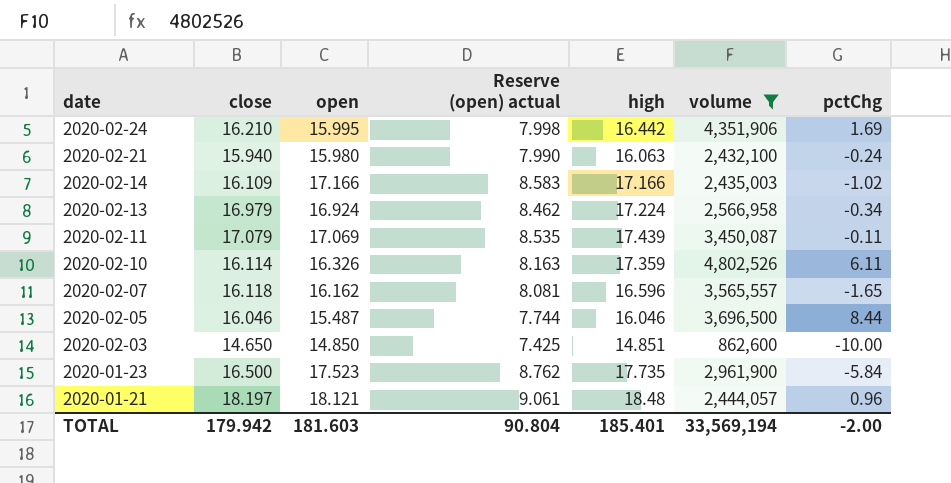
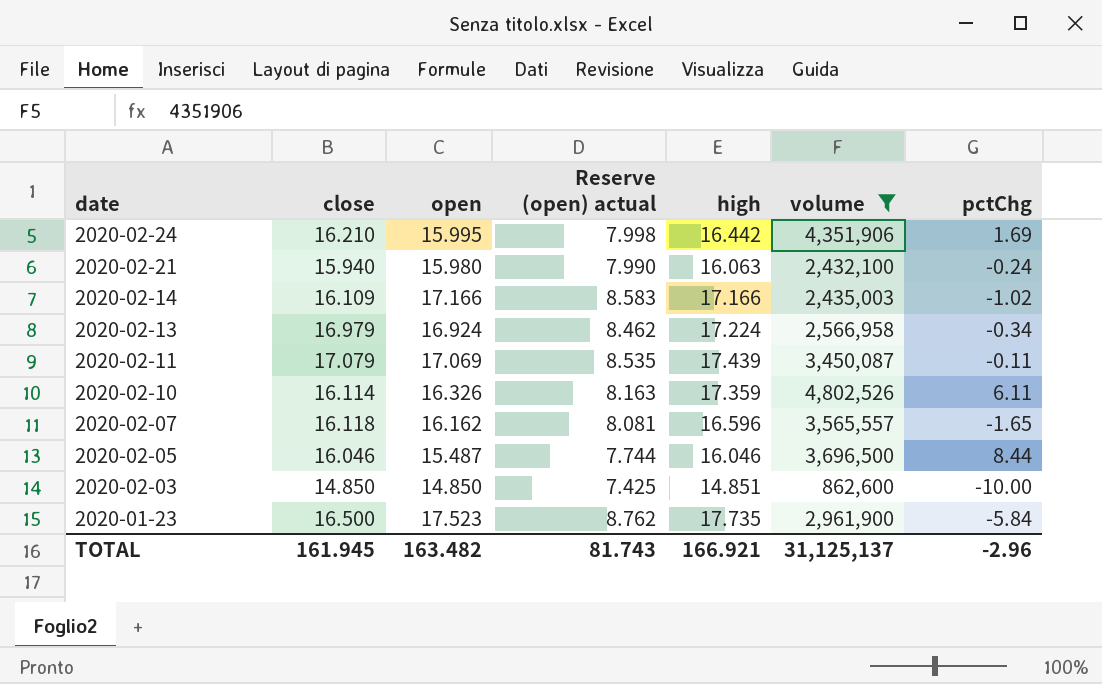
row 2020-01-21: 18.197 | 18.121 | 9.061 | 18.48 | 2,444,057 | 0.96 -> none
2020-02-03 | close: 14.650 -> 14.850
TOTAL | close: 179.942 -> 161.945
TOTAL | open: 181.603 -> 163.482
TOTAL | Reserve (open) actual: 90.804 -> 81.743
TOTAL | high: 185.401 -> 166.921
TOTAL | volume: 33,569,194 -> 31,125,137
TOTAL | pctChg: -2.00 -> -2.96

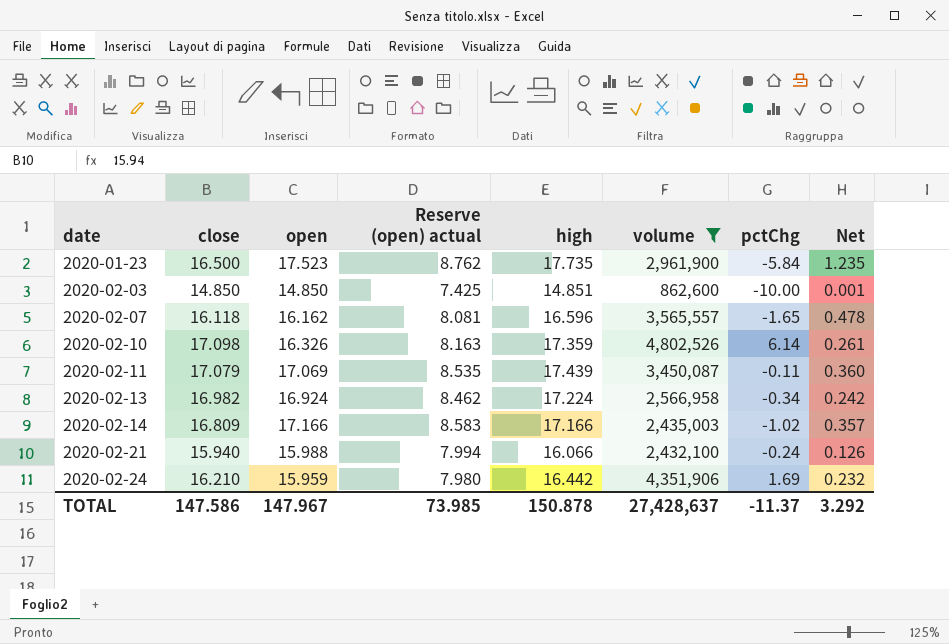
row order: date descending -> date ascending
column Net | formula: none -> [high] - [close]
row 2020-02-05: 16.046 | 15.487 | 7.744 | 16.046 | 3,696,500 | 8.44 -> none
2020-02-10 | close: 16.114 -> 17.098
2020-02-10 | pctChg: 6.11 -> 6.14
2020-02-13 | close: 16.979 -> 16.982
2020-02-14 | close: 16.109 -> 16.809
2020-02-21 | open: 15.980 -> 15.988
2020-02-21 | Reserve (open) actual: 7.990 -> 7.994
2020-02-21 | high: 16.063 -> 16.066
2020-02-24 | open: 15.995 -> 15.959
2020-02-24 | Reserve (open) actual: 7.998 -> 7.980
TOTAL | close: 161.945 -> 147.586
TOTAL | open: 163.482 -> 147.967
TOTAL | Reserve (open) actual: 81.743 -> 73.985
TOTAL | high: 166.921 -> 150.878
TOTAL | volume: 31,125,137 -> 27,428,637
TOTAL | pctChg: -2.96 -> -11.37

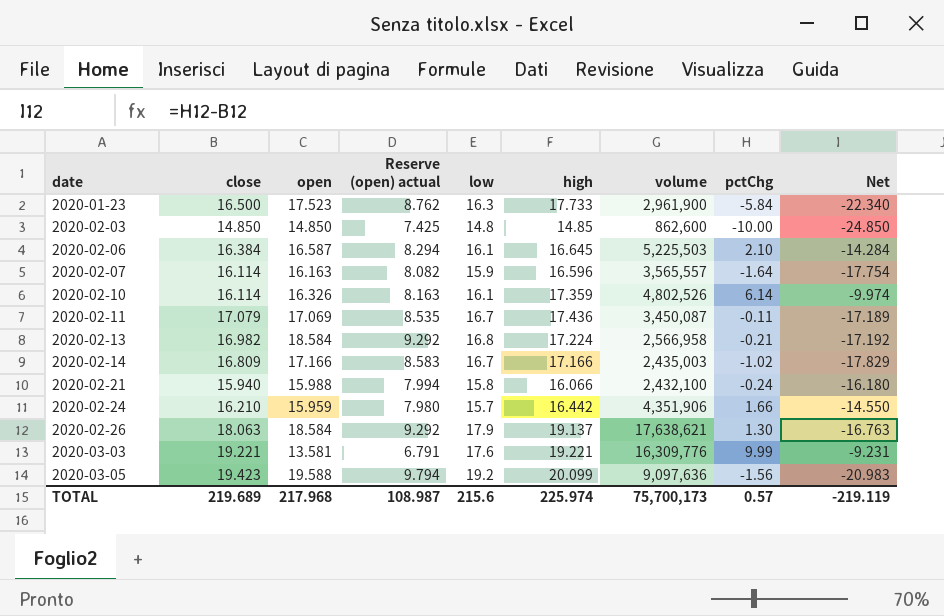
filter: volume <= 4,802,526 -> none
column low | position: none -> 5
column Net | formula: [high] - [close] -> [pctChg] - [close]
2020-01-23 | high: 17.735 -> 17.733
2020-02-03 | high: 14.851 -> 14.85
2020-02-07 | close: 16.118 -> 16.114
2020-02-07 | open: 16.162 -> 16.163
2020-02-07 | Reserve (open) actual: 8.081 -> 8.082
2020-02-07 | pctChg: -1.65 -> -1.64
2020-02-10 | close: 17.098 -> 16.114
2020-02-11 | high: 17.439 -> 17.436
2020-02-13 | open: 16.924 -> 18.584
2020-02-13 | Reserve (open) actual: 8.462 -> 9.292
2020-02-13 | pctChg: -0.34 -> -0.21
2020-02-24 | pctChg: 1.69 -> 1.66
TOTAL | close: 147.586 -> 219.689
TOTAL | open: 147.967 -> 217.968
TOTAL | Reserve (open) actual: 73.985 -> 108.987
TOTAL | high: 150.878 -> 225.974
TOTAL | volume: 27,428,637 -> 75,700,173
TOTAL | pctChg: -11.37 -> 0.57
TOTAL | Net: 3.292 -> -219.119

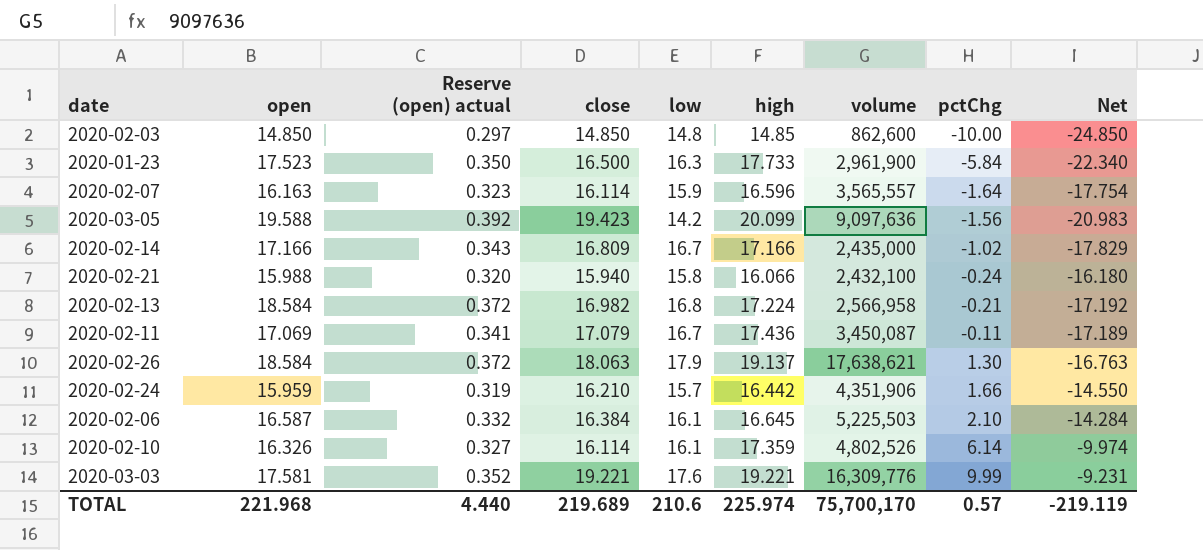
row order: date ascending -> pctChg ascending
column Reserve (open) actual | formula: [open] * 0.5 -> [open] * 0.02
column close | position: 2 -> 4
2020-03-05 | low: 19.2 -> 14.2
2020-02-14 | volume: 2,435,003 -> 2,435,000
2020-03-03 | open: 13.581 -> 17.581
TOTAL | open: 217.968 -> 221.968
TOTAL | Reserve (open) actual: 108.987 -> 4.440
TOTAL | low: 215.6 -> 210.6
TOTAL | volume: 75,700,173 -> 75,700,170

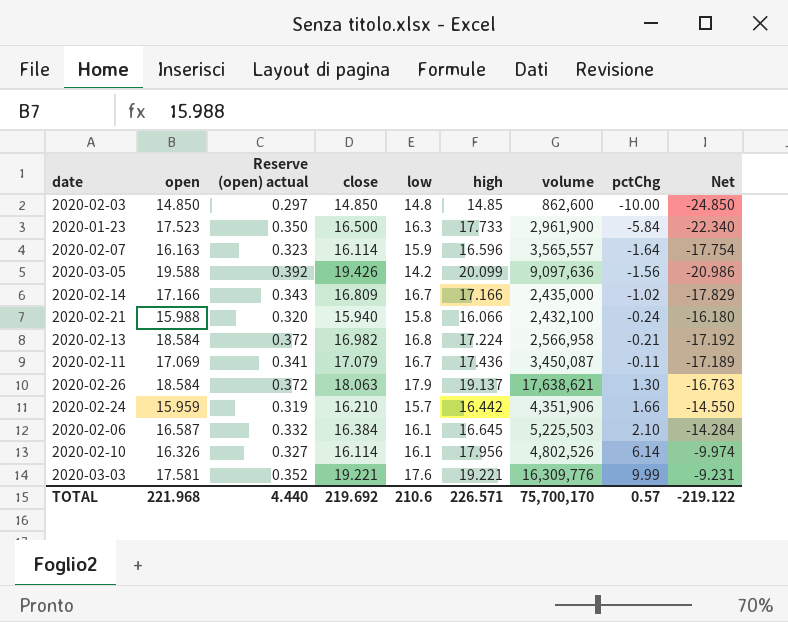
2020-03-05 | close: 19.423 -> 19.426
2020-03-05 | Net: -20.983 -> -20.986
2020-02-10 | high: 17.359 -> 17.956
TOTAL | close: 219.689 -> 219.692
TOTAL | high: 225.974 -> 226.571
TOTAL | Net: -219.119 -> -219.122

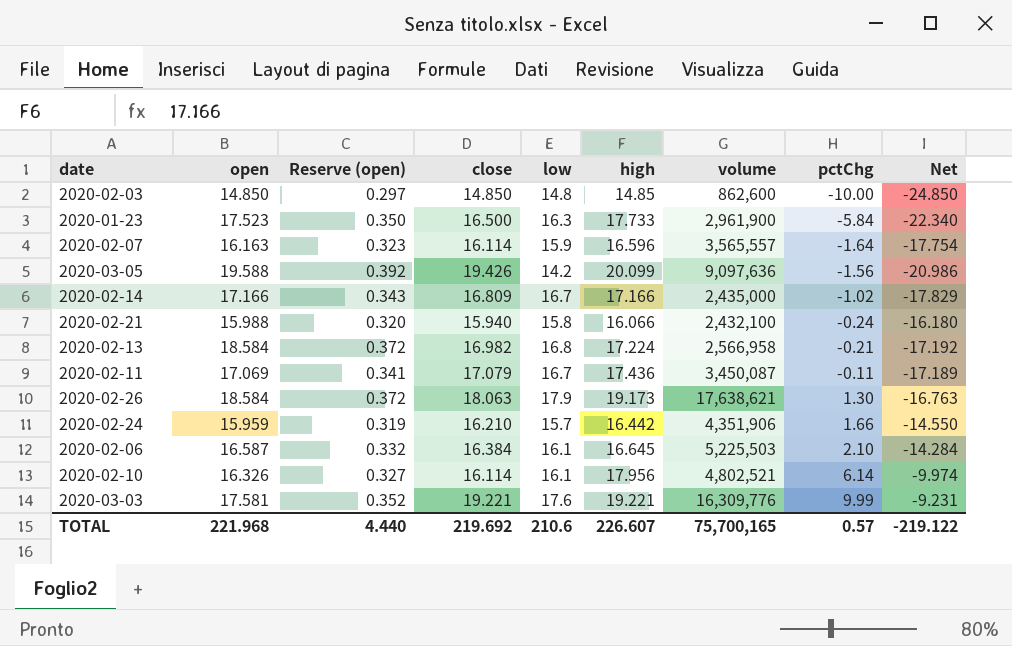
column name: Reserve (open) actual -> Reserve (open)
2020-02-26 | high: 19.137 -> 19.173
2020-02-10 | volume: 4,802,526 -> 4,802,521
TOTAL | high: 226.571 -> 226.607
TOTAL | volume: 75,700,170 -> 75,700,165

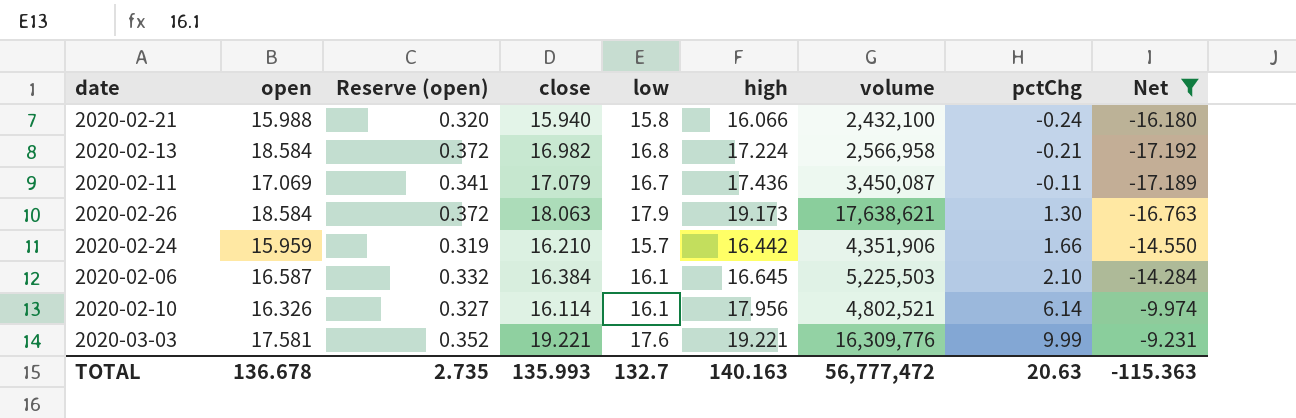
filter: none -> Net >= -17.192
TOTAL | open: 221.968 -> 136.678
TOTAL | Reserve (open): 4.440 -> 2.735
TOTAL | close: 219.692 -> 135.993
TOTAL | low: 210.6 -> 132.7
TOTAL | high: 226.607 -> 140.163
TOTAL | volume: 75,700,165 -> 56,777,472
TOTAL | pctChg: 0.57 -> 20.63
TOTAL | Net: -219.122 -> -115.363

